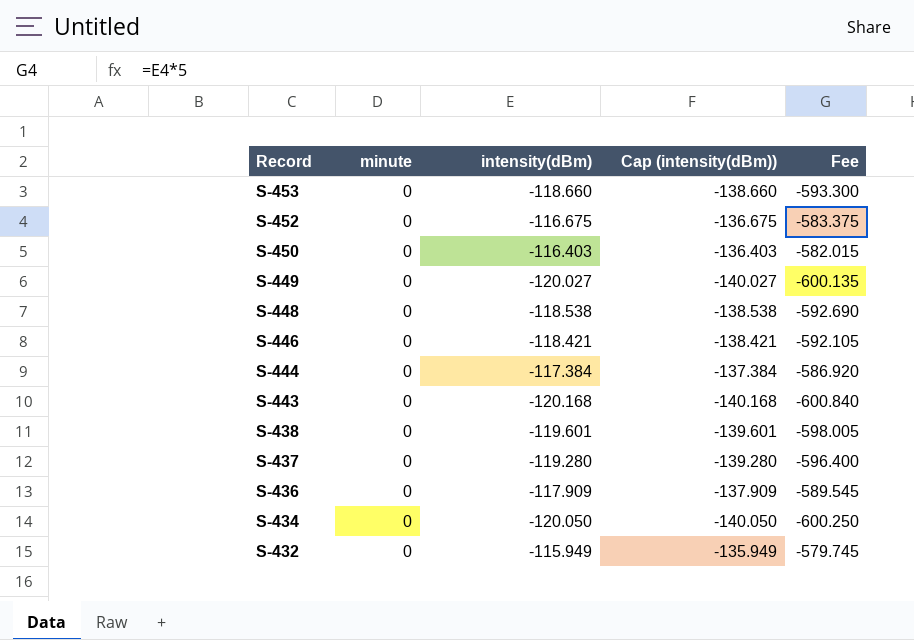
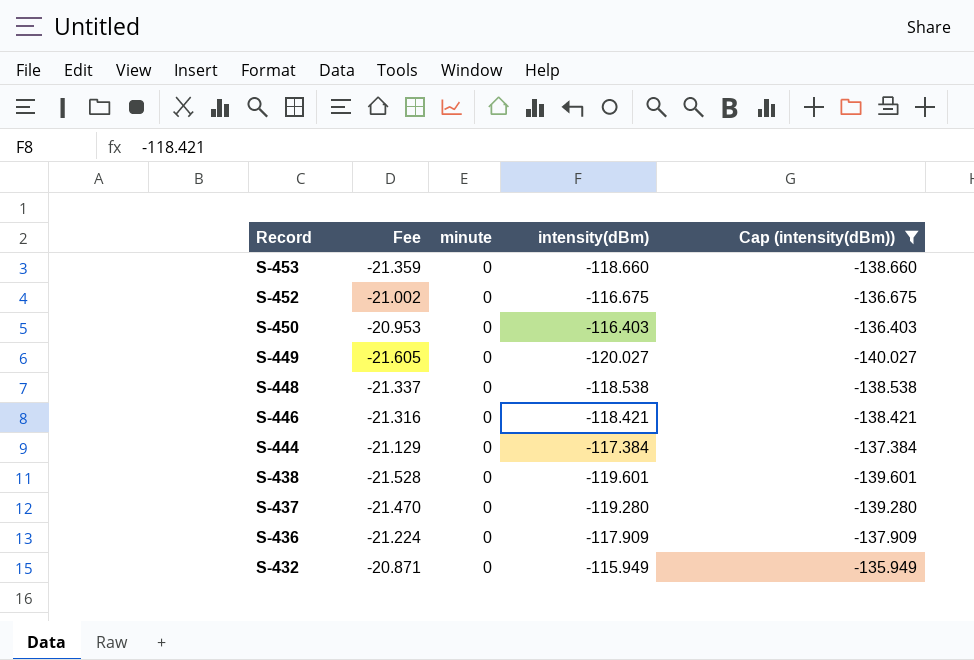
filter: none -> Cap (intensity(dBm)) >= -140.027
column Fee | formula: [intensity(dBm)] * 5 -> [intensity(dBm)] * 0.18
column Fee | position: 5 -> 2

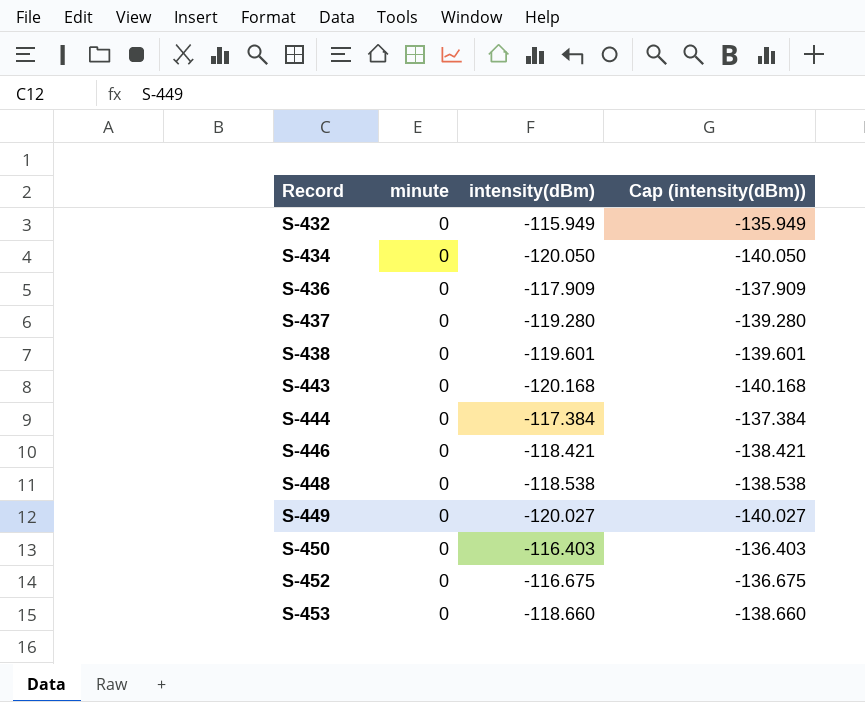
filter: Cap (intensity(dBm)) >= -140.027 -> none
row order: Record descending -> Record ascending
column Fee | formula: [intensity(dBm)] * 0.18 -> none

